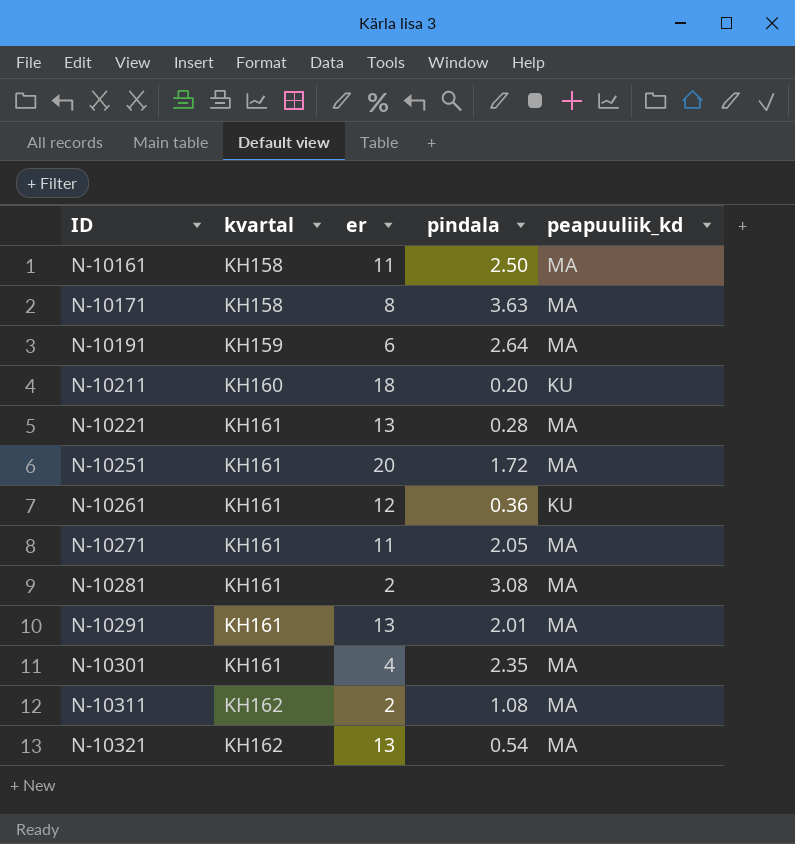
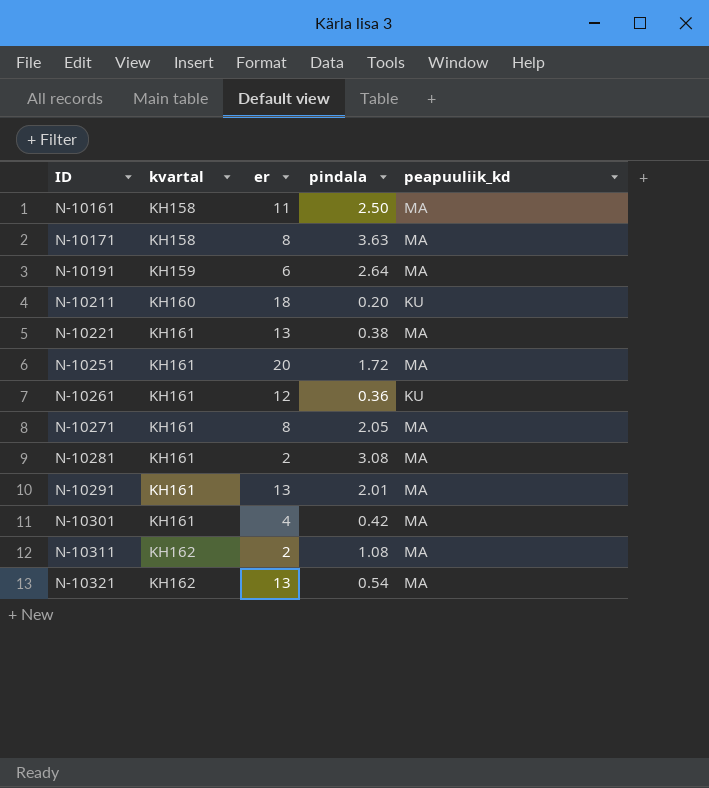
N-10221 | pindala: 0.28 -> 0.38
N-10271 | er: 11 -> 8
N-10301 | pindala: 2.35 -> 0.42

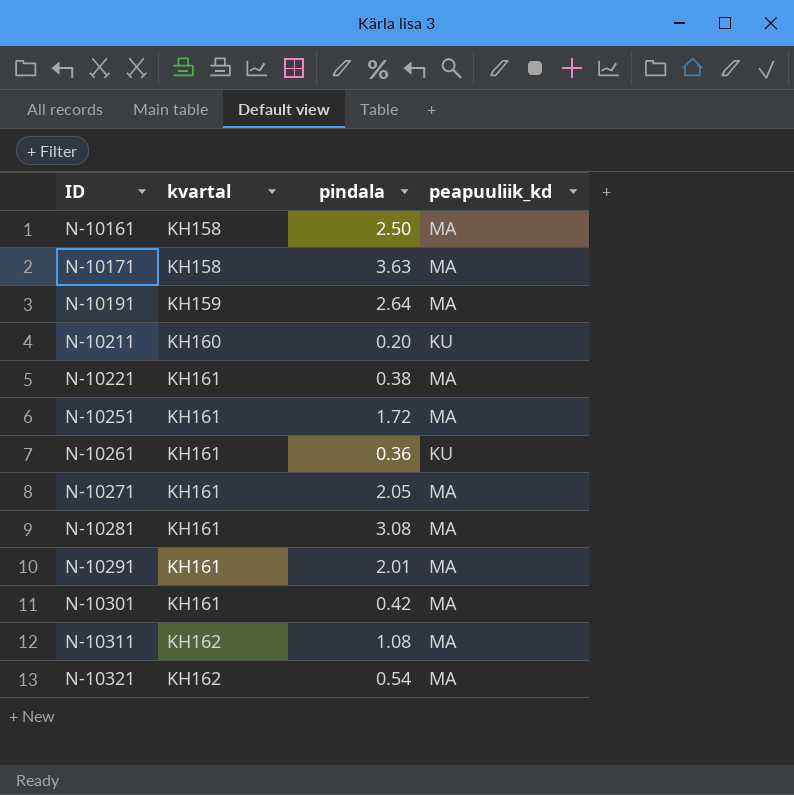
column er | position: 3 -> none

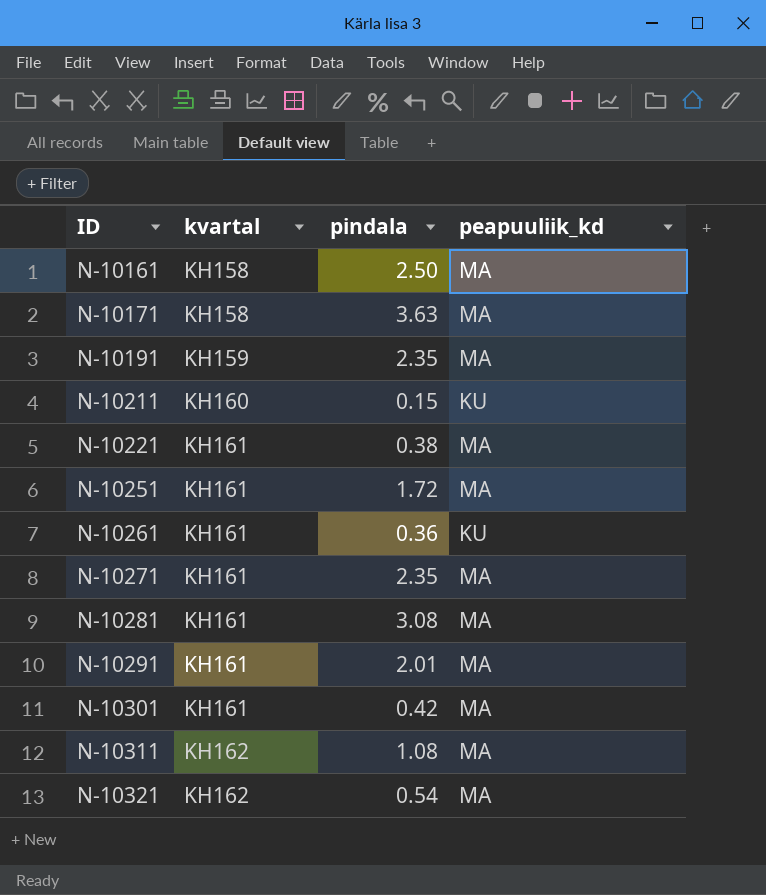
N-10191 | pindala: 2.64 -> 2.35
N-10211 | pindala: 0.20 -> 0.15
N-10271 | pindala: 2.05 -> 2.35

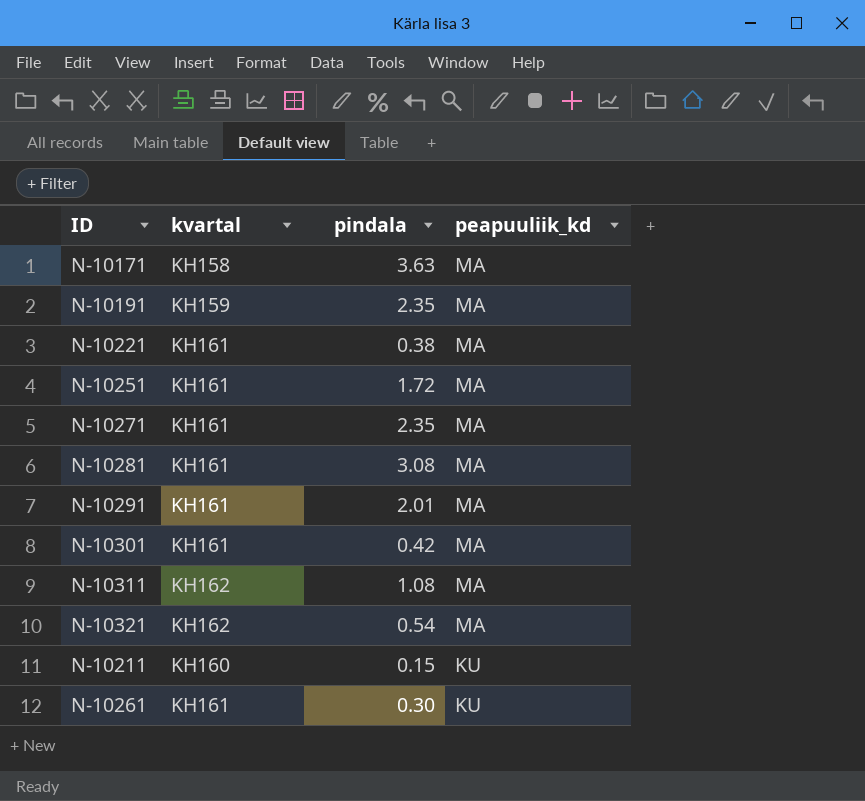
row order: ID ascending -> peapuuliik_kd descending
row N-10161: KH158 | 2.50 | MA -> none
N-10261 | pindala: 0.36 -> 0.30

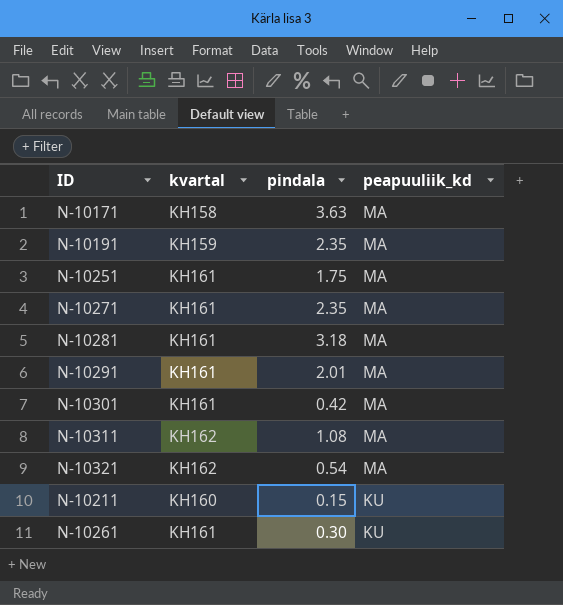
row N-10221: KH161 | 0.38 | MA -> none
N-10251 | pindala: 1.72 -> 1.75
N-10281 | pindala: 3.08 -> 3.18

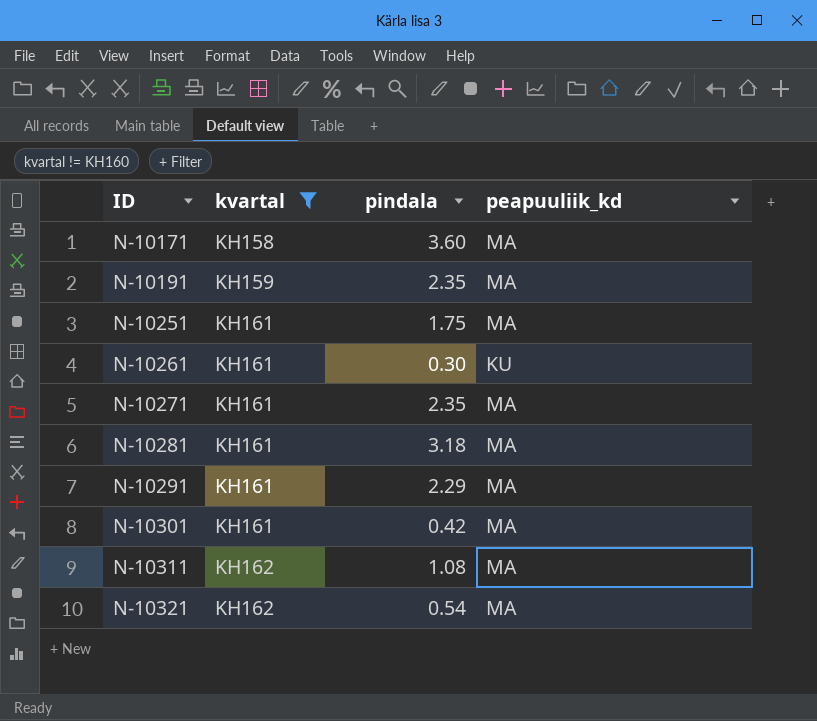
filter: none -> kvartal != KH160
row order: peapuuliik_kd descending -> ID ascending
N-10171 | pindala: 3.63 -> 3.60
N-10291 | pindala: 2.01 -> 2.29

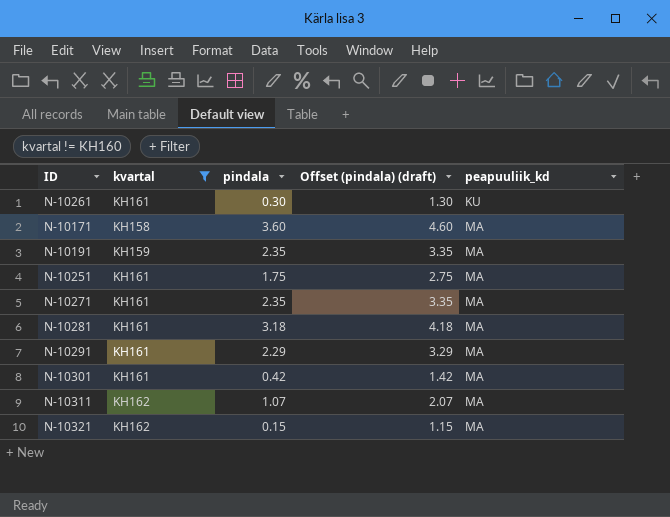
row order: ID ascending -> peapuuliik_kd ascending
column Offset (pindala) (draft) | formula: none -> [pindala] + 1
N-10311 | pindala: 1.08 -> 1.07
N-10321 | pindala: 0.54 -> 0.15

